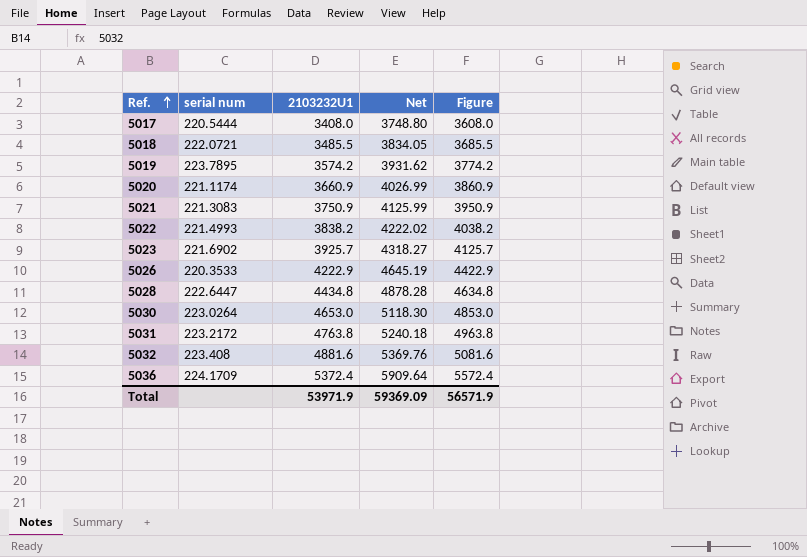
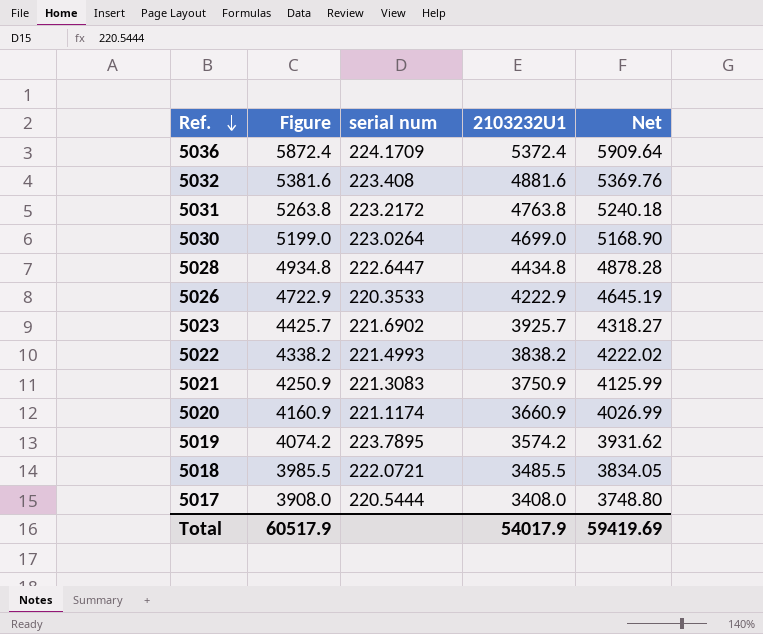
row order: Ref. ascending -> Ref. descending
column Figure | formula: [2103232U1] + 200 -> [2103232U1] + 500
column Figure | position: 5 -> 2
5030 | 2103232U1: 4653.0 -> 4699.0
5030 | Net: 5118.30 -> 5168.90
Total | Figure: 56571.9 -> 60517.9
Total | 2103232U1: 53971.9 -> 54017.9
Total | Net: 59369.09 -> 59419.69

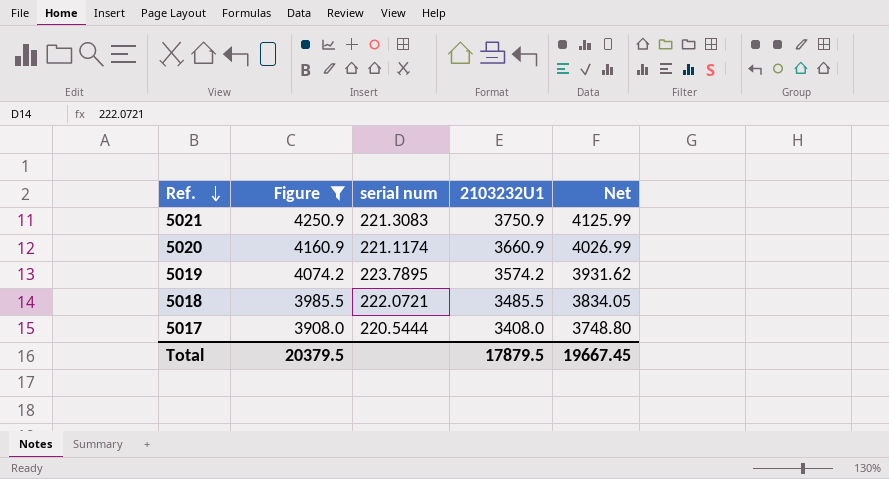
filter: none -> Figure <= 4250.9
Total | Figure: 60517.9 -> 20379.5
Total | 2103232U1: 54017.9 -> 17879.5
Total | Net: 59419.69 -> 19667.45

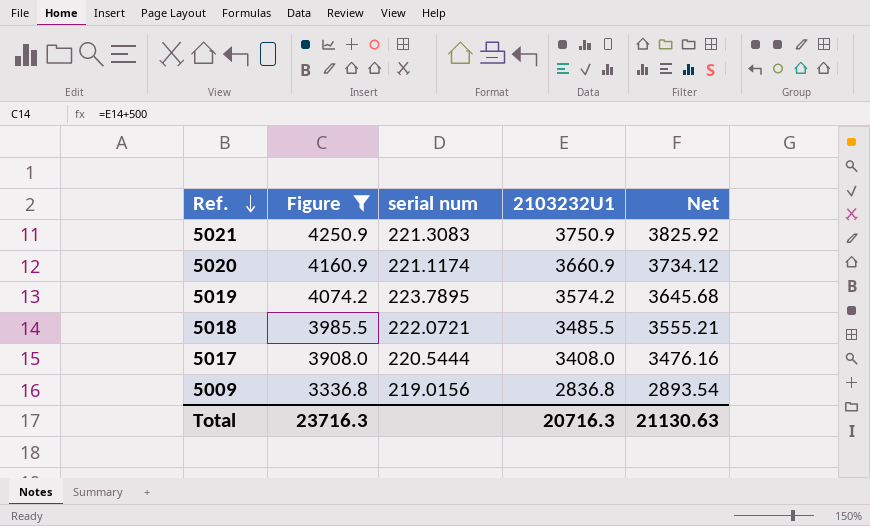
column Net | formula: [2103232U1] * 1.1 -> [2103232U1] * 1.02
row 5009: none -> 3336.8 | 219.0156 | 2836.8 | 2893.54
Total | Figure: 20379.5 -> 23716.3
Total | 2103232U1: 17879.5 -> 20716.3
Total | Net: 19667.45 -> 21130.63

